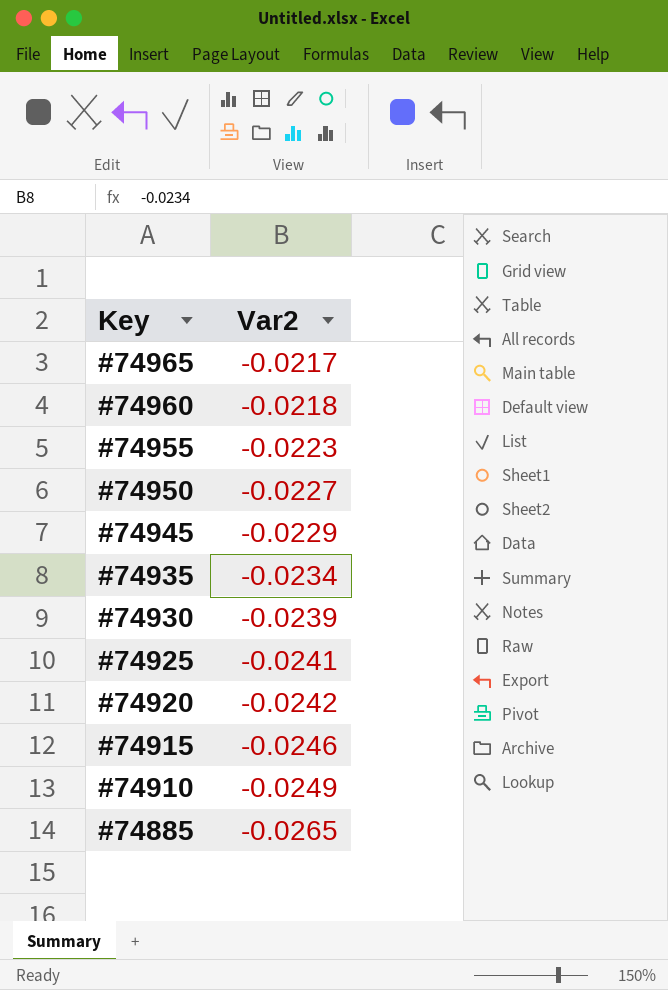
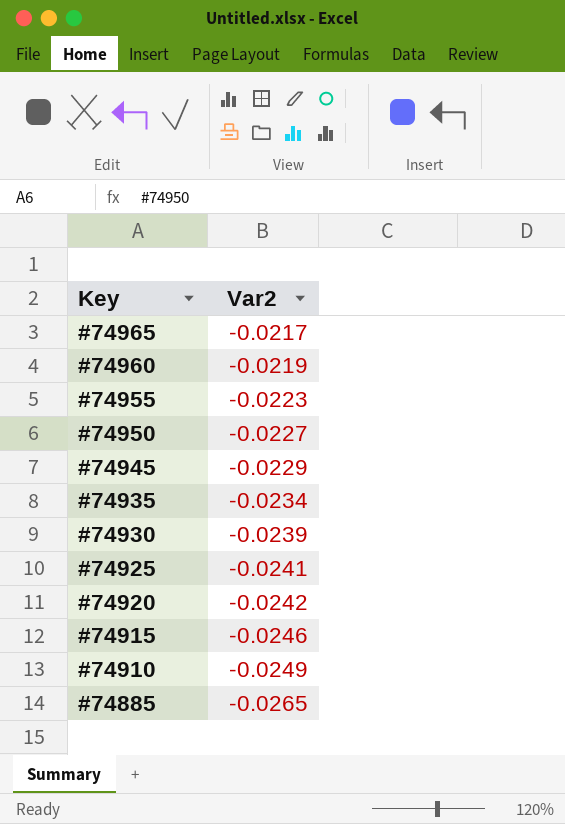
#74960 | Var2: -0.0218 -> -0.0219

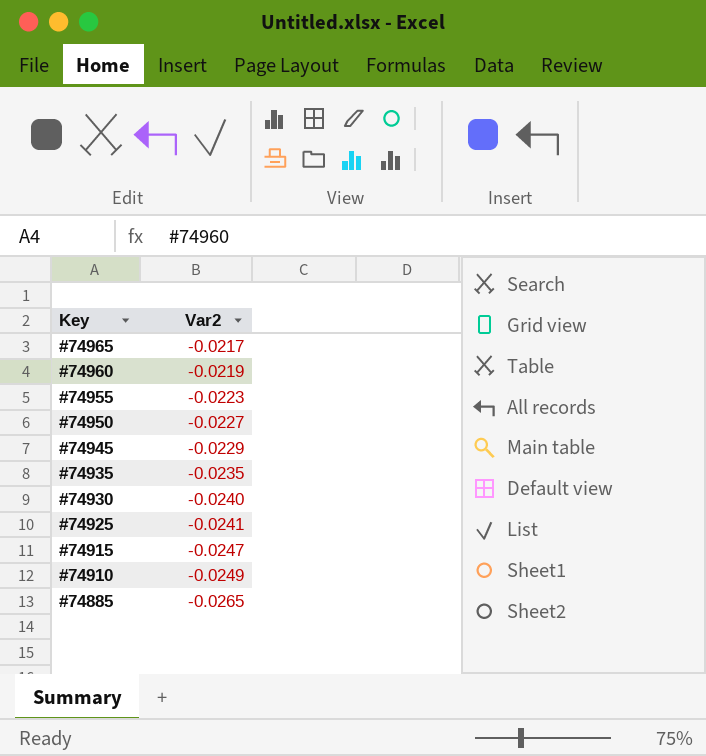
row #74920: -0.0242 -> none
#74935 | Var2: -0.0234 -> -0.0235
#74930 | Var2: -0.0239 -> -0.0240
#74915 | Var2: -0.0246 -> -0.0247

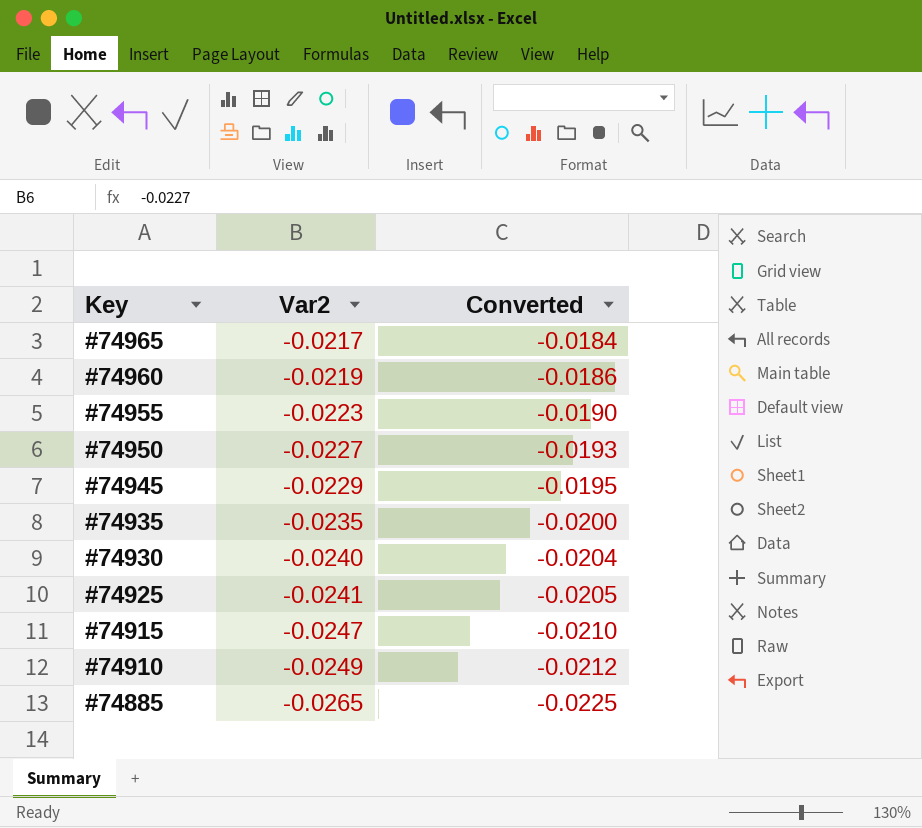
column Converted | formula: none -> [Var2] * 0.85

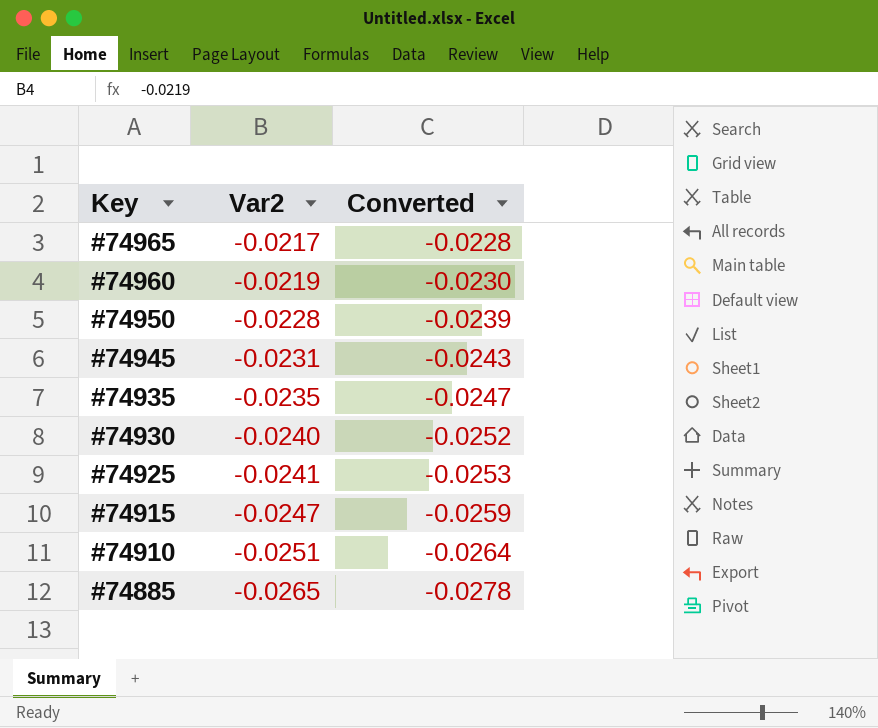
column Converted | formula: [Var2] * 0.85 -> [Var2] * 1.05
row #74955: -0.0223 | -0.0190 -> none
#74950 | Var2: -0.0227 -> -0.0228
#74945 | Var2: -0.0229 -> -0.0231
#74910 | Var2: -0.0249 -> -0.0251

